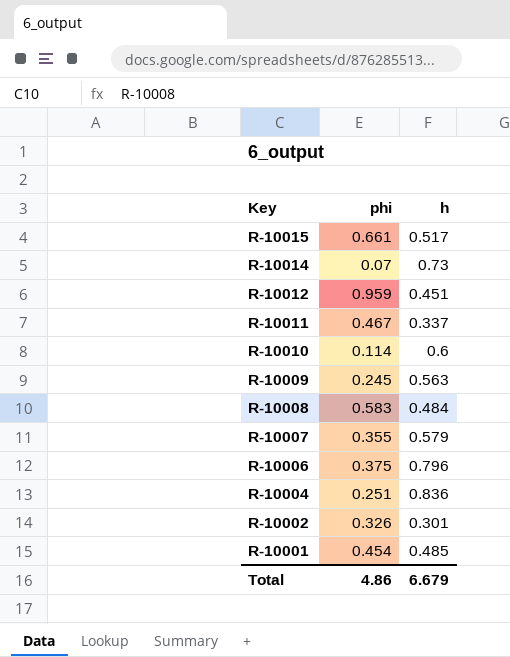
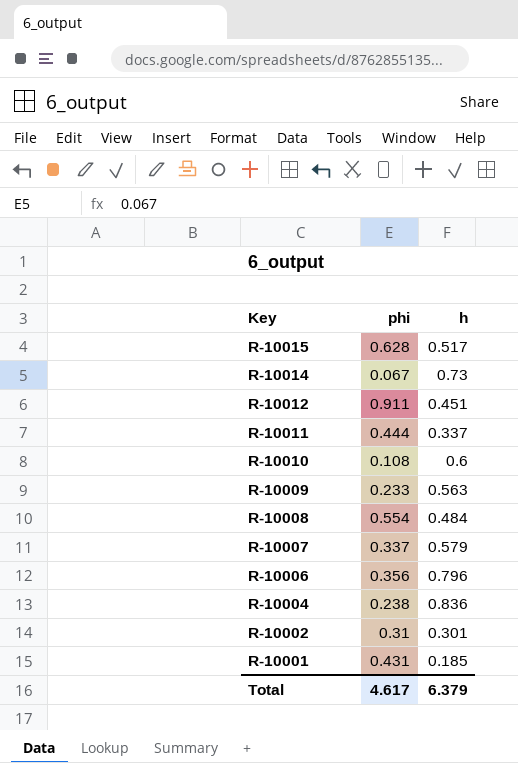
R-10015 | phi: 0.661 -> 0.628
R-10014 | phi: 0.07 -> 0.067
R-10012 | phi: 0.959 -> 0.911
R-10011 | phi: 0.467 -> 0.444
R-10010 | phi: 0.114 -> 0.108
R-10009 | phi: 0.245 -> 0.233
R-10008 | phi: 0.583 -> 0.554
R-10007 | phi: 0.355 -> 0.337
R-10006 | phi: 0.375 -> 0.356
R-10004 | phi: 0.251 -> 0.238
R-10002 | phi: 0.326 -> 0.31
R-10001 | phi: 0.454 -> 0.431
R-10001 | h: 0.485 -> 0.185
Total | phi: 4.86 -> 4.617
Total | h: 6.679 -> 6.379

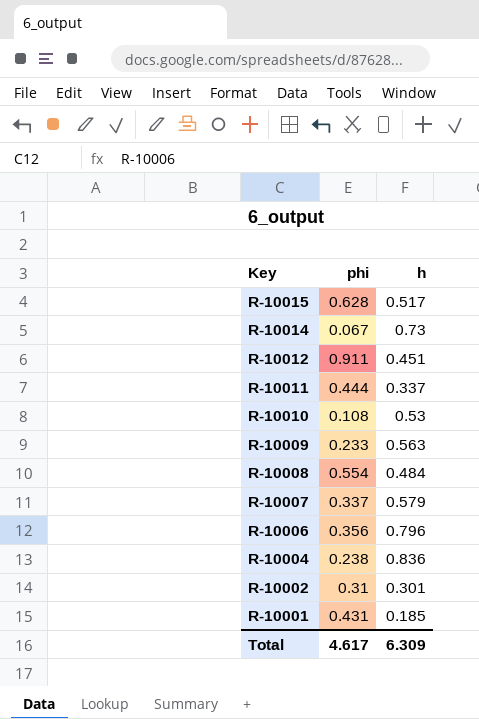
R-10010 | h: 0.6 -> 0.53
Total | h: 6.379 -> 6.309

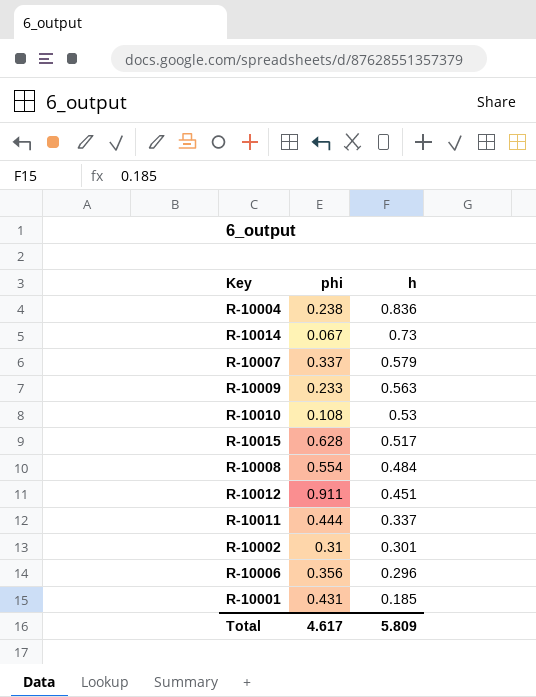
row order: Key descending -> h descending
R-10006 | h: 0.796 -> 0.296
Total | h: 6.309 -> 5.809

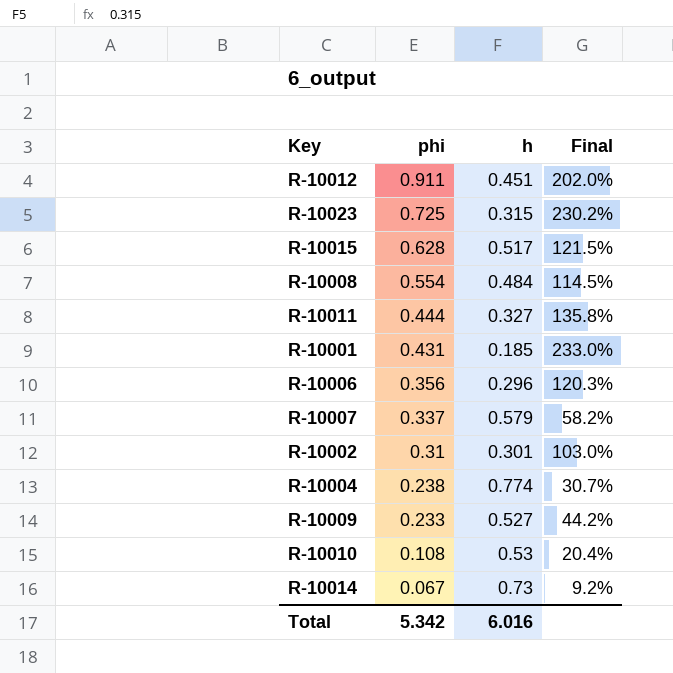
row order: h descending -> phi descending
column Final | formula: none -> [phi] / [h]
row R-10023: none -> 0.725 | 0.315 | 230.2%
R-10011 | h: 0.337 -> 0.327
R-10004 | h: 0.836 -> 0.774
R-10009 | h: 0.563 -> 0.527
Total | phi: 4.617 -> 5.342
Total | h: 5.809 -> 6.016

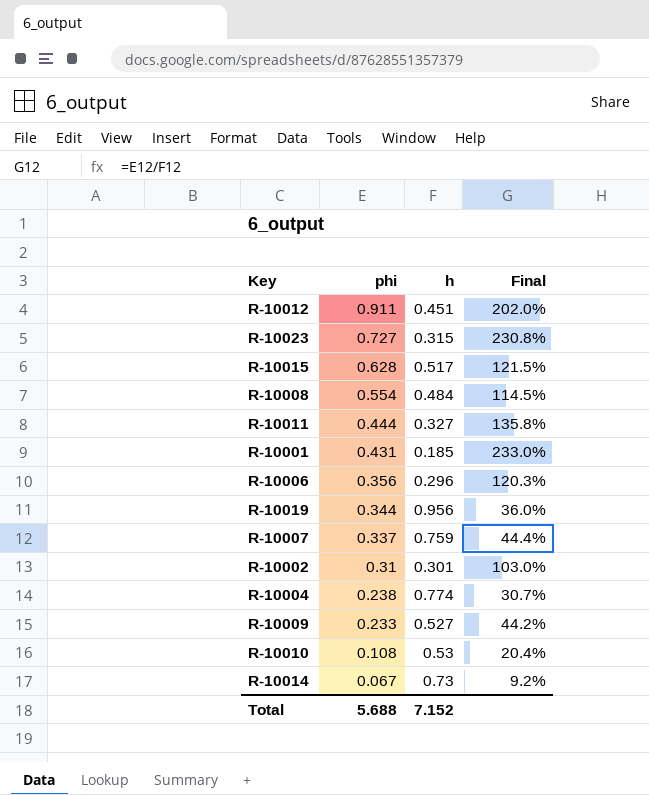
R-10023 | phi: 0.725 -> 0.727
R-10023 | Final: 230.2% -> 230.8%
row R-10019: none -> 0.344 | 0.956 | 36.0%
R-10007 | h: 0.579 -> 0.759
R-10007 | Final: 58.2% -> 44.4%
Total | phi: 5.342 -> 5.688
Total | h: 6.016 -> 7.152

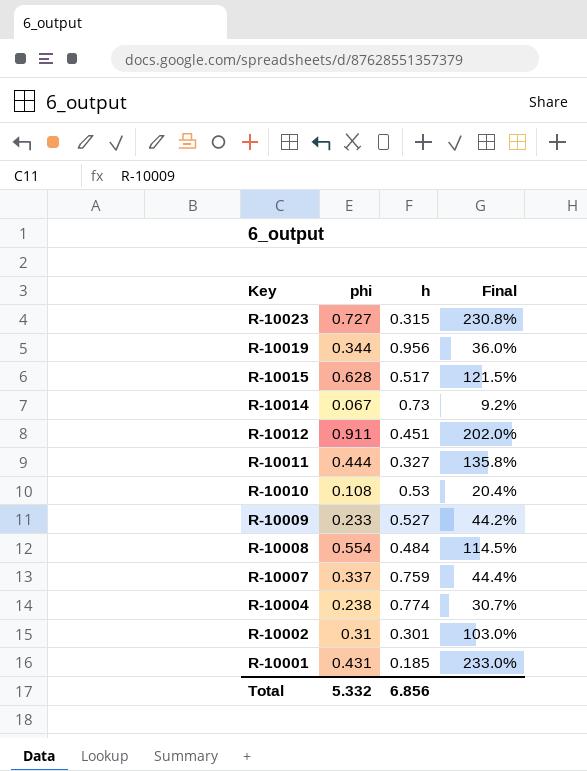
row order: phi descending -> Key descending
row R-10006: 0.356 | 0.296 | 120.3% -> none
Total | phi: 5.688 -> 5.332
Total | h: 7.152 -> 6.856

